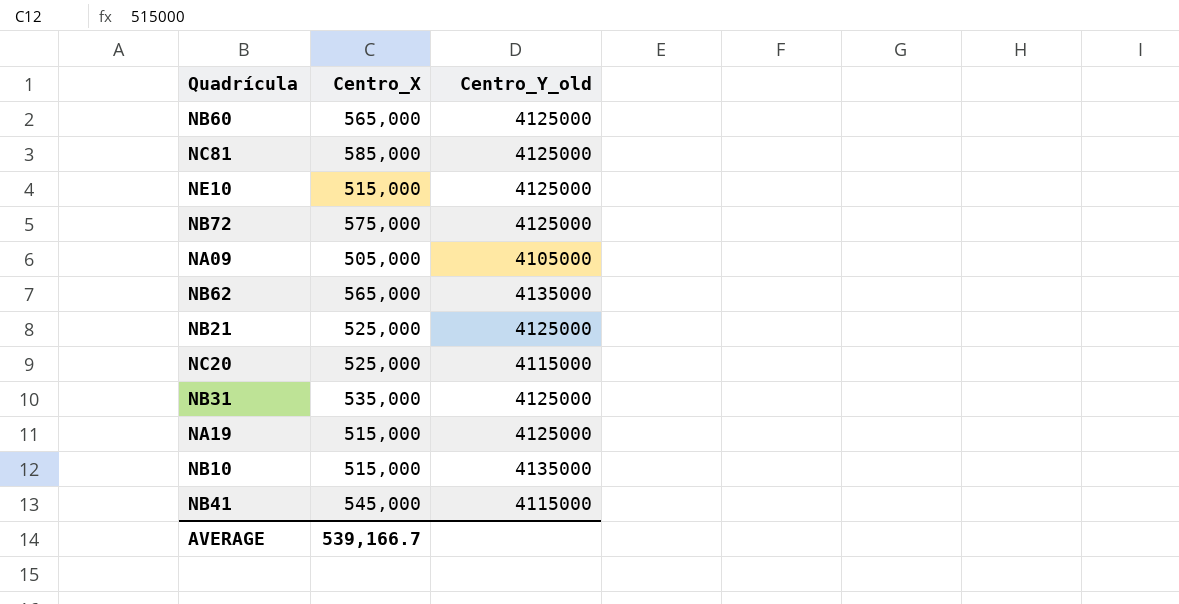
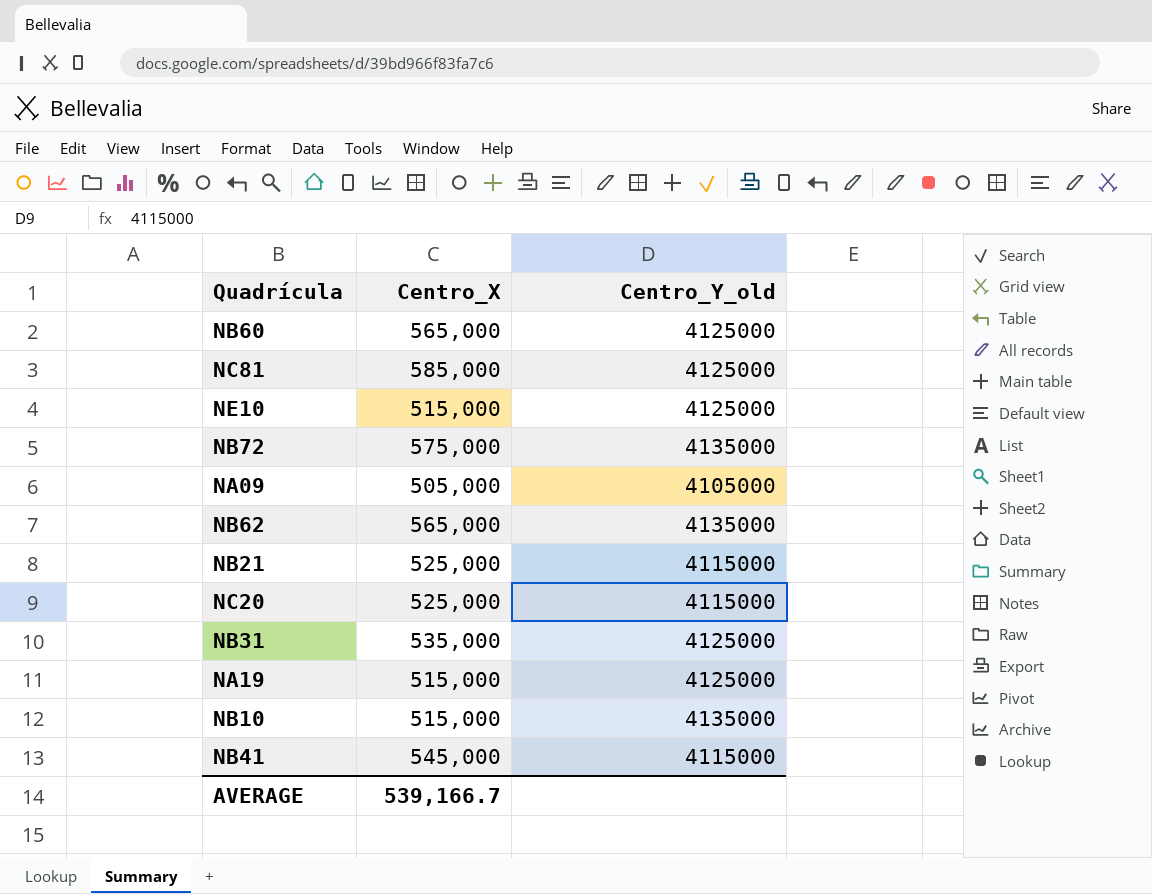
NB72 | Centro_Y_old: 4125000 -> 4135000
NB21 | Centro_Y_old: 4125000 -> 4115000

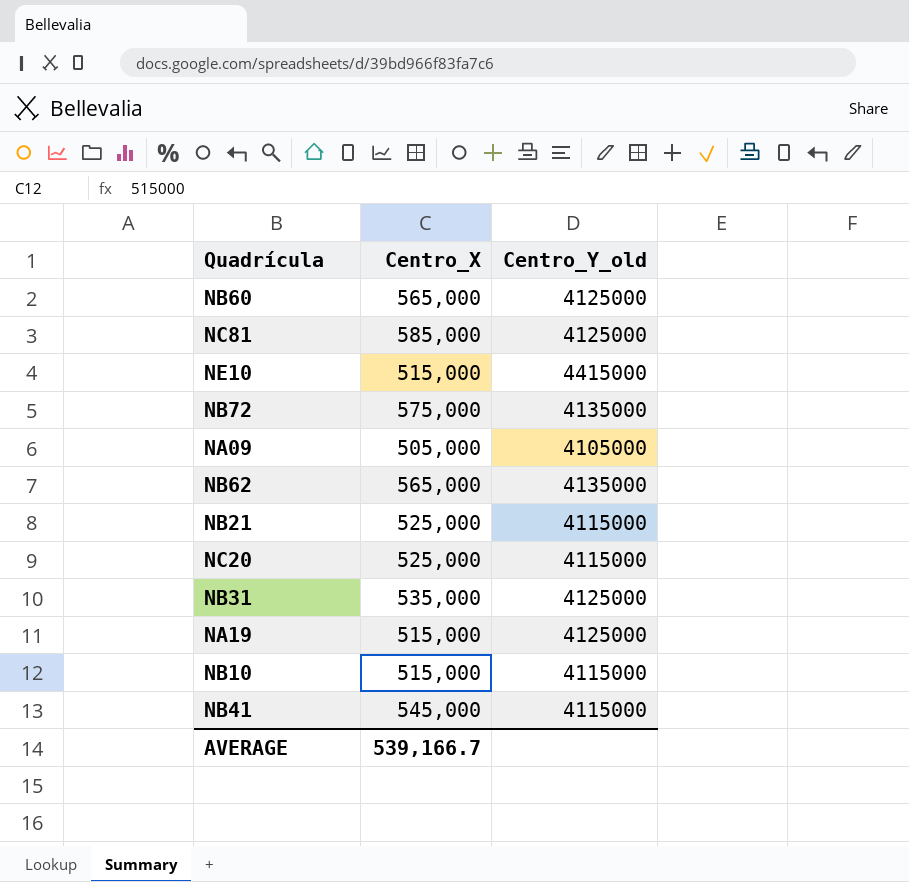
NE10 | Centro_Y_old: 4125000 -> 4415000
NB10 | Centro_Y_old: 4135000 -> 4115000

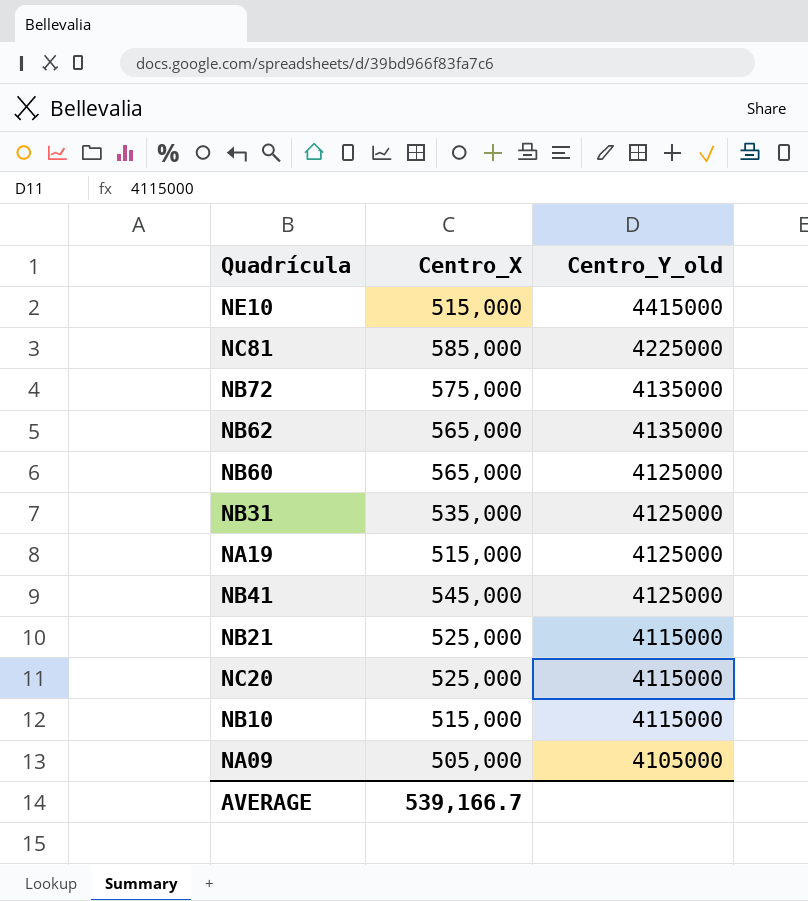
row order: none -> Centro_Y_old descending
NC81 | Centro_Y_old: 4125000 -> 4225000
NB41 | Centro_Y_old: 4115000 -> 4125000

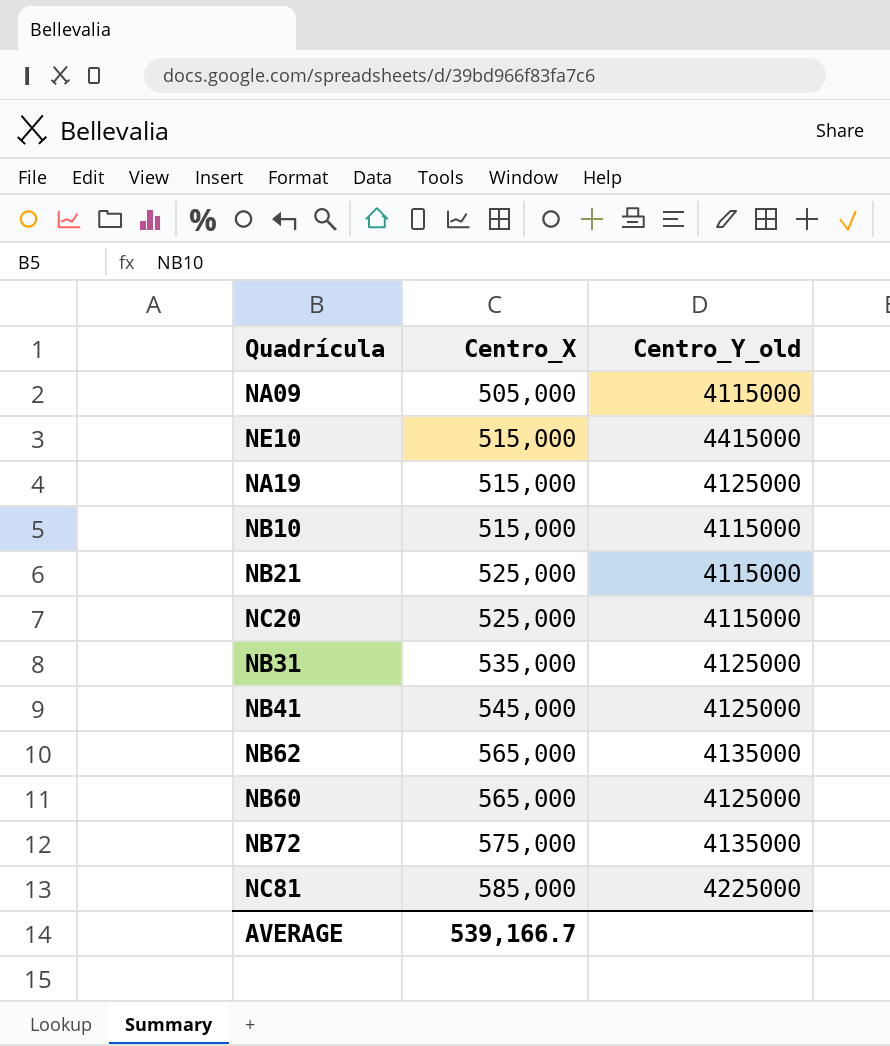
row order: Centro_Y_old descending -> Centro_X ascending
NA09 | Centro_Y_old: 4105000 -> 4115000

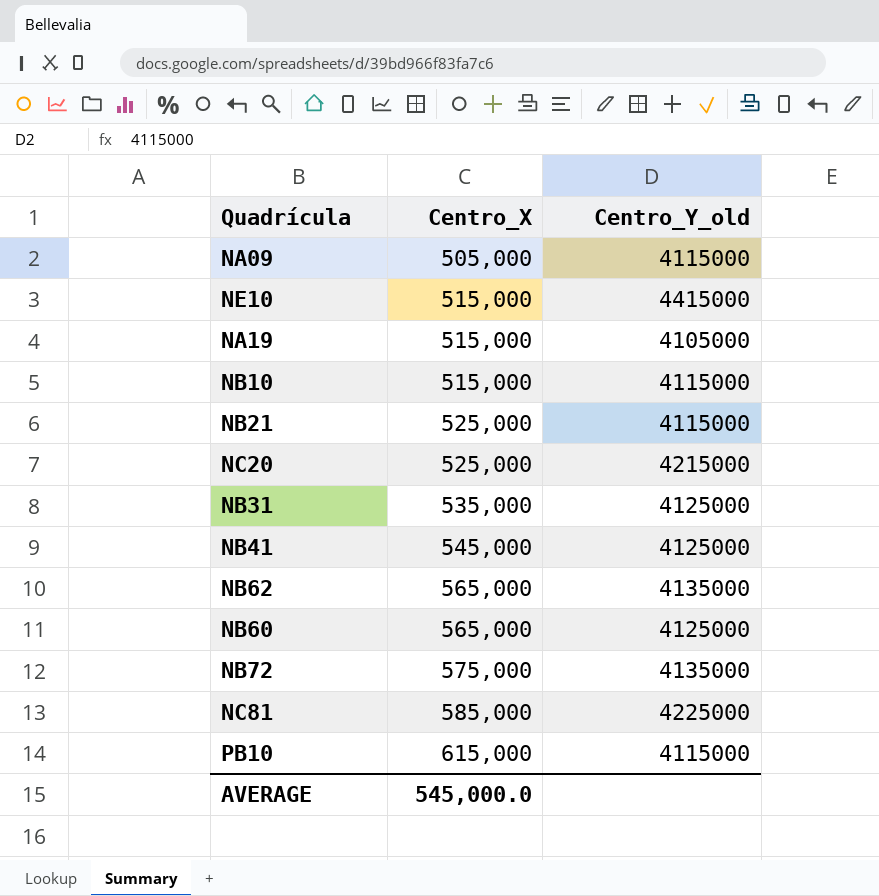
NA19 | Centro_Y_old: 4125000 -> 4105000
NC20 | Centro_Y_old: 4115000 -> 4215000
row PB10: none -> 615,000 | 4115000
AVERAGE | Centro_X: 539,166.7 -> 545,000.0

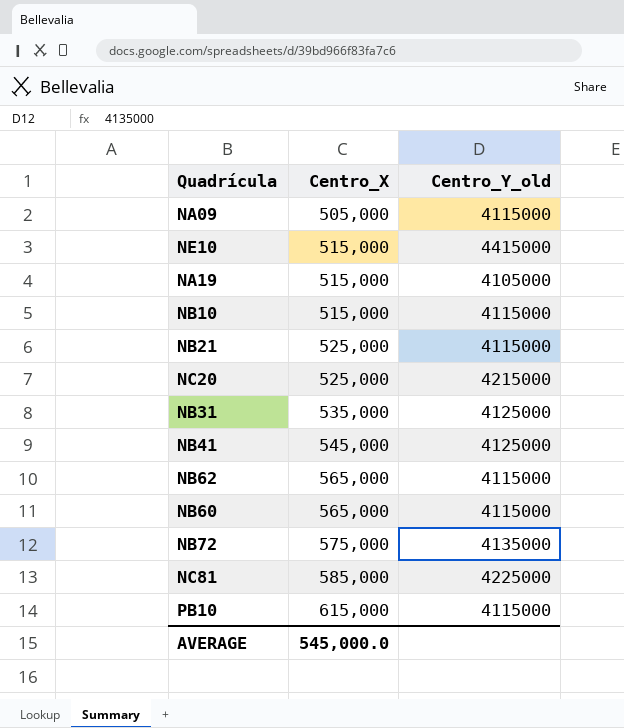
NB62 | Centro_Y_old: 4135000 -> 4115000
NB60 | Centro_Y_old: 4125000 -> 4115000

